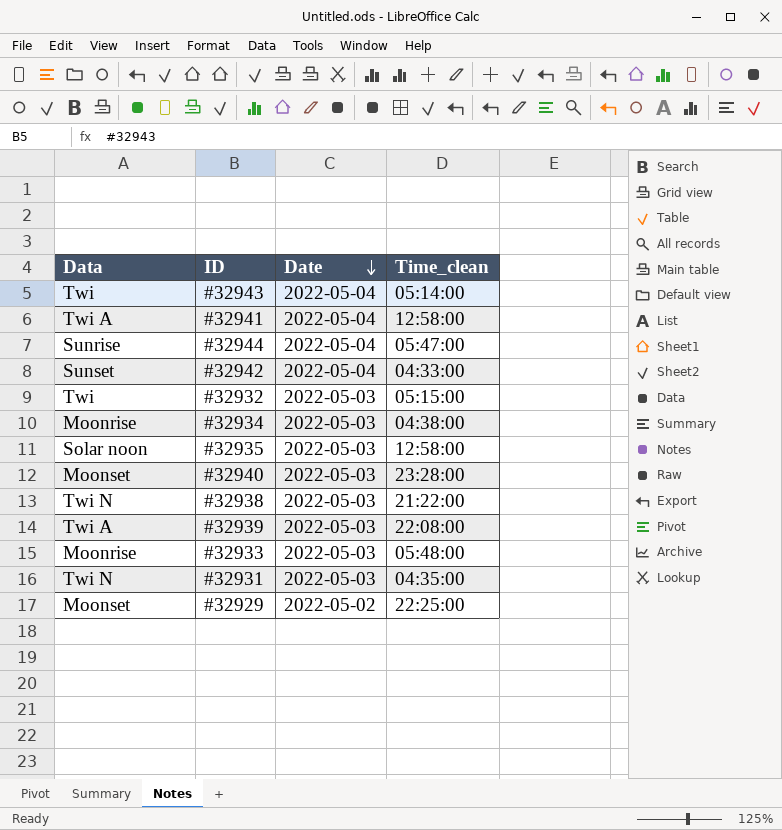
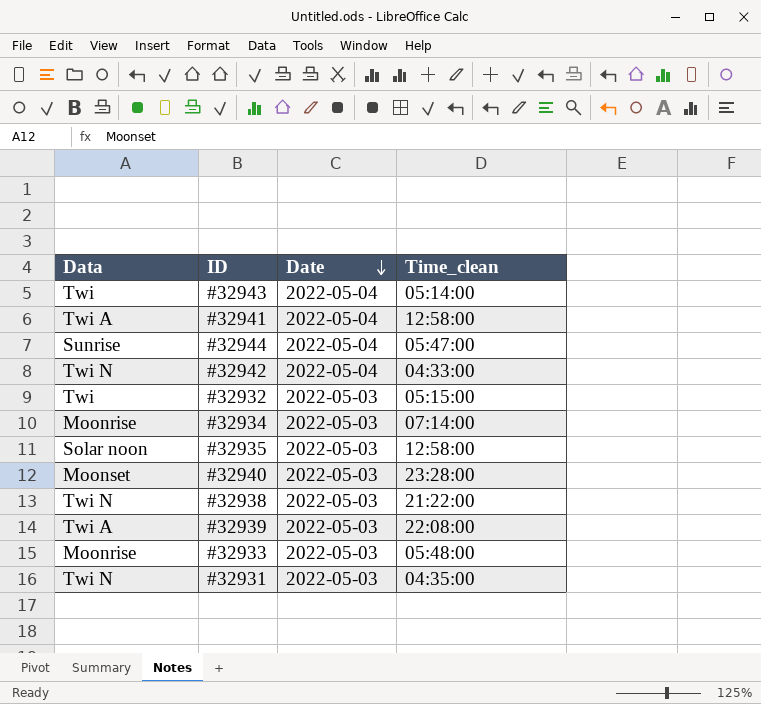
row #32929: Moonset | 2022-05-02 | 22:25:00 -> none
#32942 | Data: Sunset -> Twi N
#32934 | Time_clean: 04:38:00 -> 07:14:00

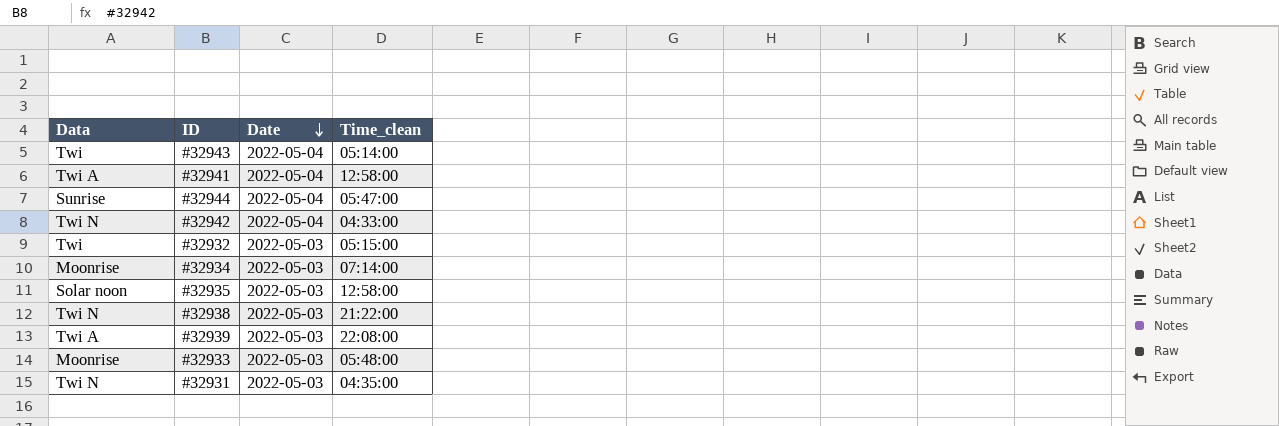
row #32940: Moonset | 2022-05-03 | 23:28:00 -> none

